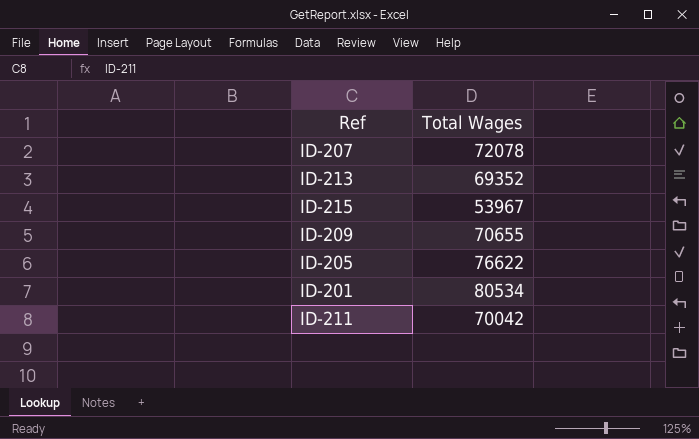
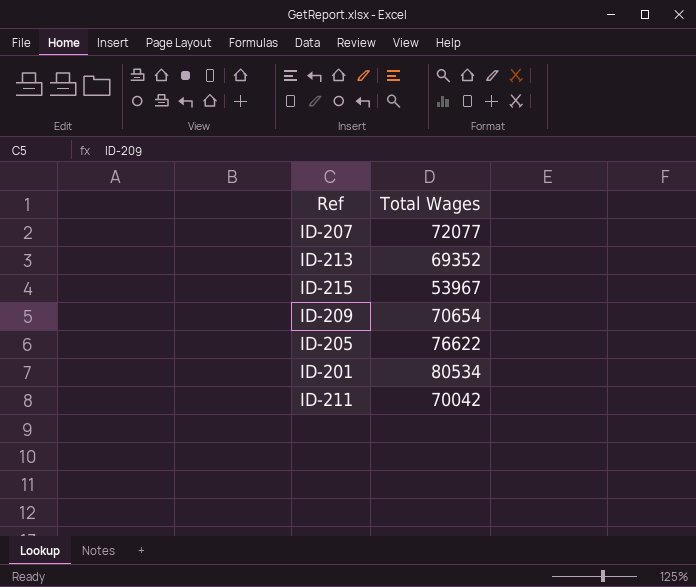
ID-207 | Total Wages: 72078 -> 72077
ID-209 | Total Wages: 70655 -> 70654

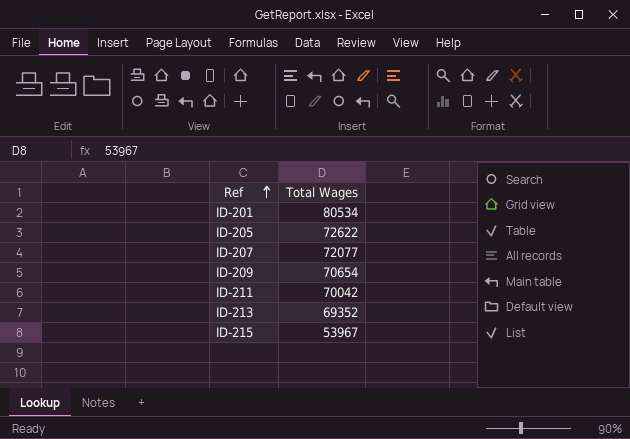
row order: none -> Ref ascending
ID-205 | Total Wages: 76622 -> 72622

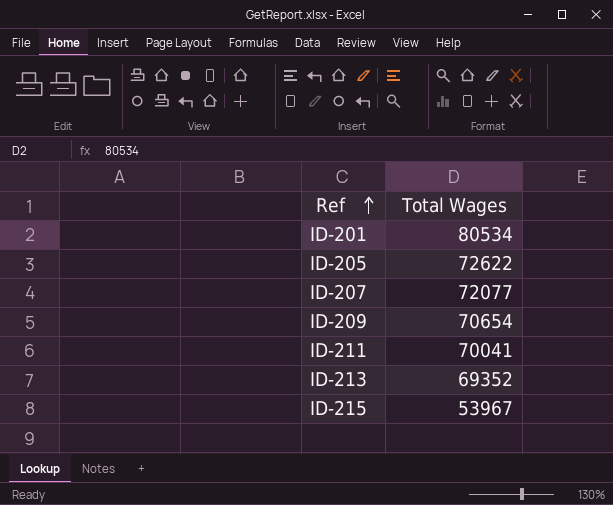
ID-211 | Total Wages: 70042 -> 70041

